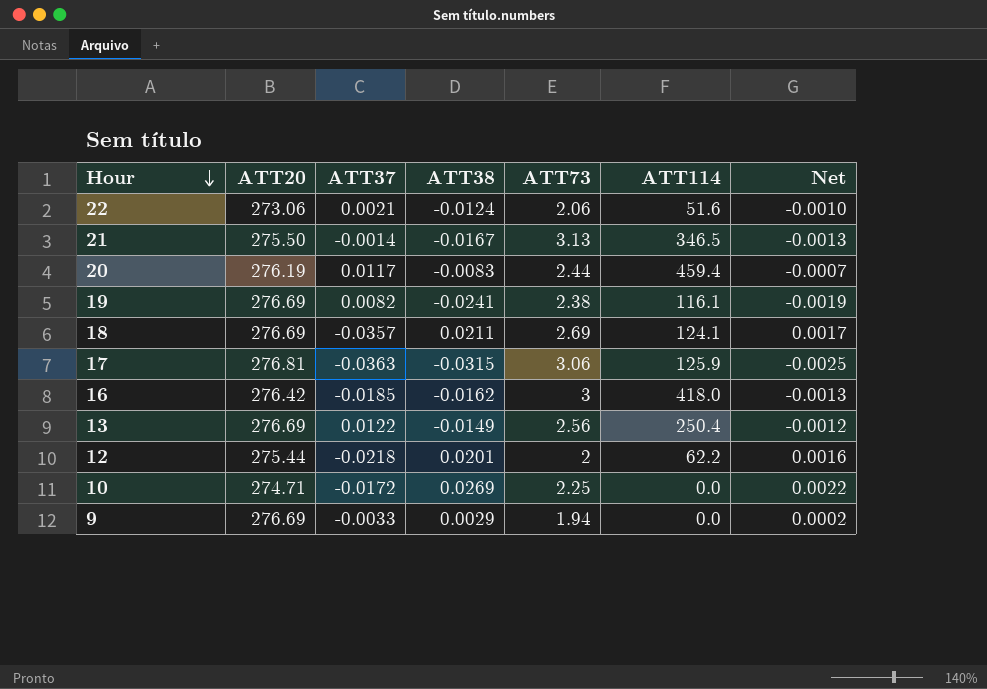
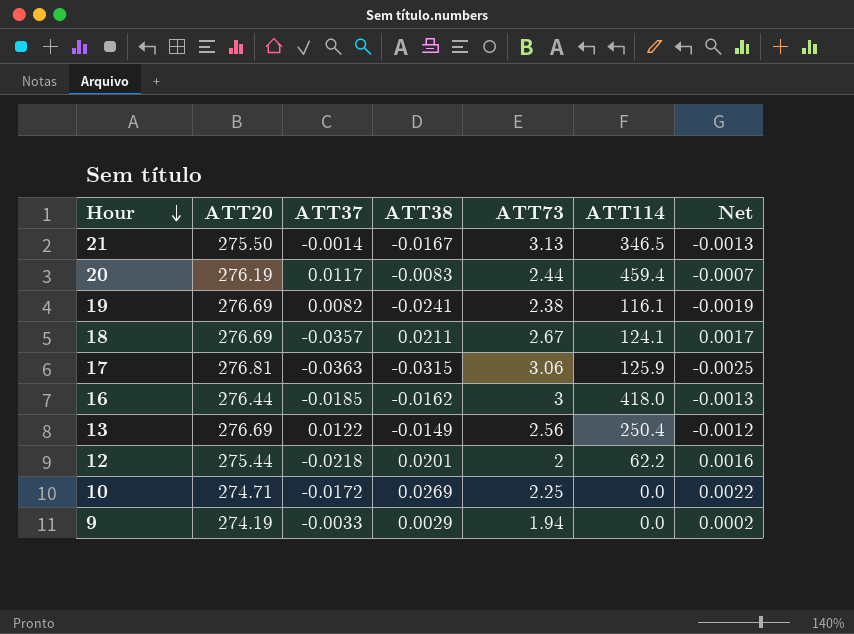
row 22: 273.06 | 0.0021 | -0.0124 | 2.06 | 51.6 | -0.0010 -> none
18 | ATT73: 2.69 -> 2.67
16 | ATT20: 276.42 -> 276.44
9 | ATT20: 276.69 -> 274.19

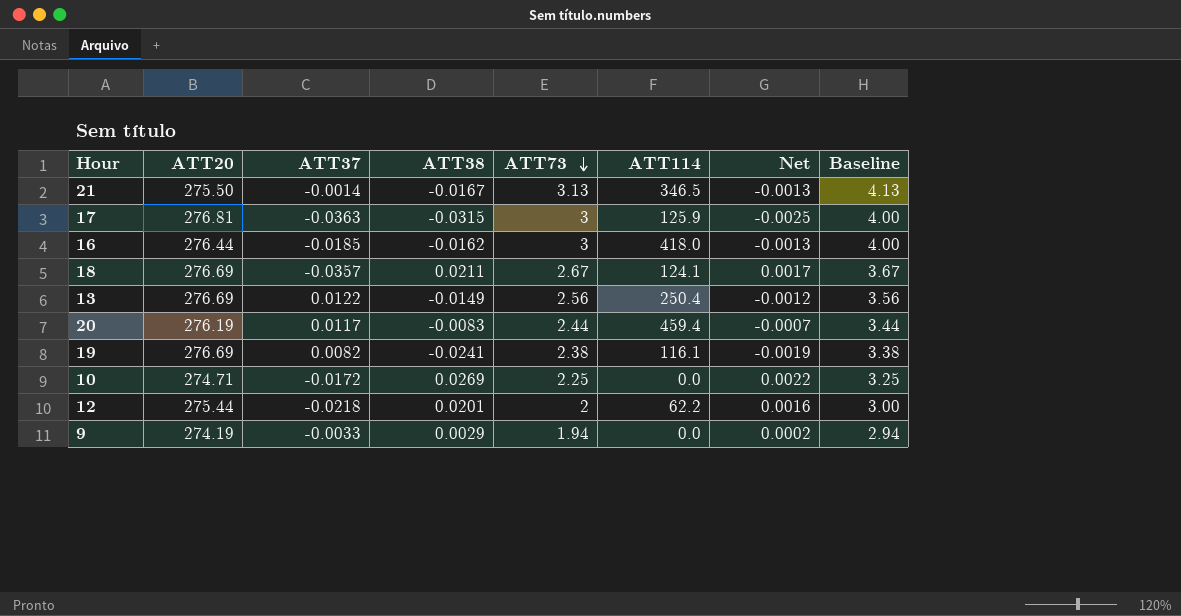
row order: Hour descending -> ATT73 descending
column Baseline | formula: none -> [ATT73] + 1
17 | ATT73: 3.06 -> 3

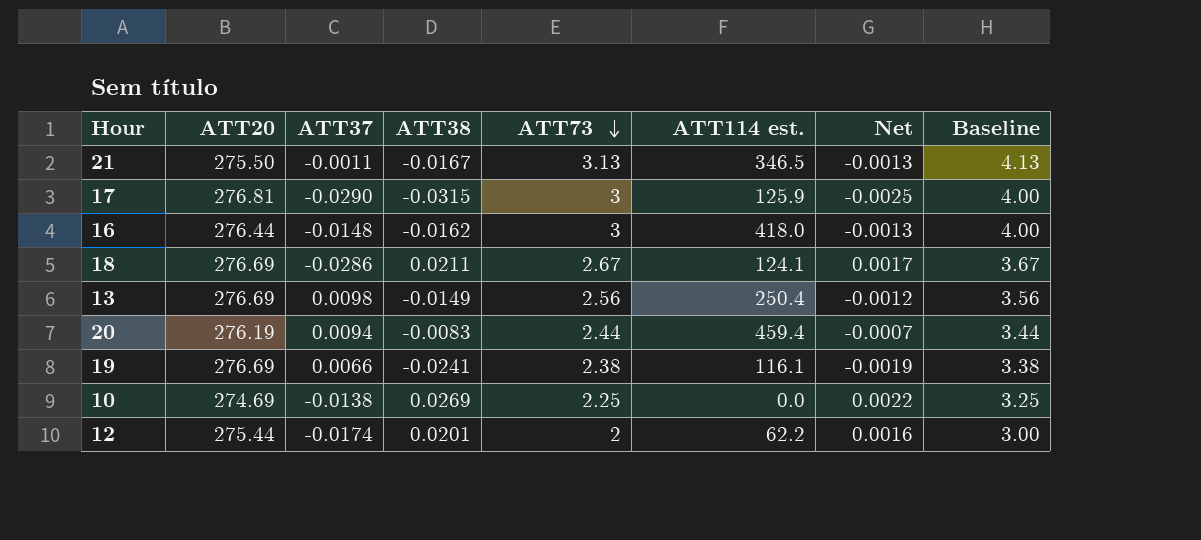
column name: ATT114 -> ATT114 est.
row 9: 274.19 | -0.0033 | 0.0029 | 1.94 | 0.0 | 0.0002 | 2.94 -> none
21 | ATT37: -0.0014 -> -0.0011
17 | ATT37: -0.0363 -> -0.0290
16 | ATT37: -0.0185 -> -0.0148
18 | ATT37: -0.0357 -> -0.0286
13 | ATT37: 0.0122 -> 0.0098
20 | ATT37: 0.0117 -> 0.0094
19 | ATT37: 0.0082 -> 0.0066
10 | ATT20: 274.71 -> 274.69
10 | ATT37: -0.0172 -> -0.0138
12 | ATT37: -0.0218 -> -0.0174

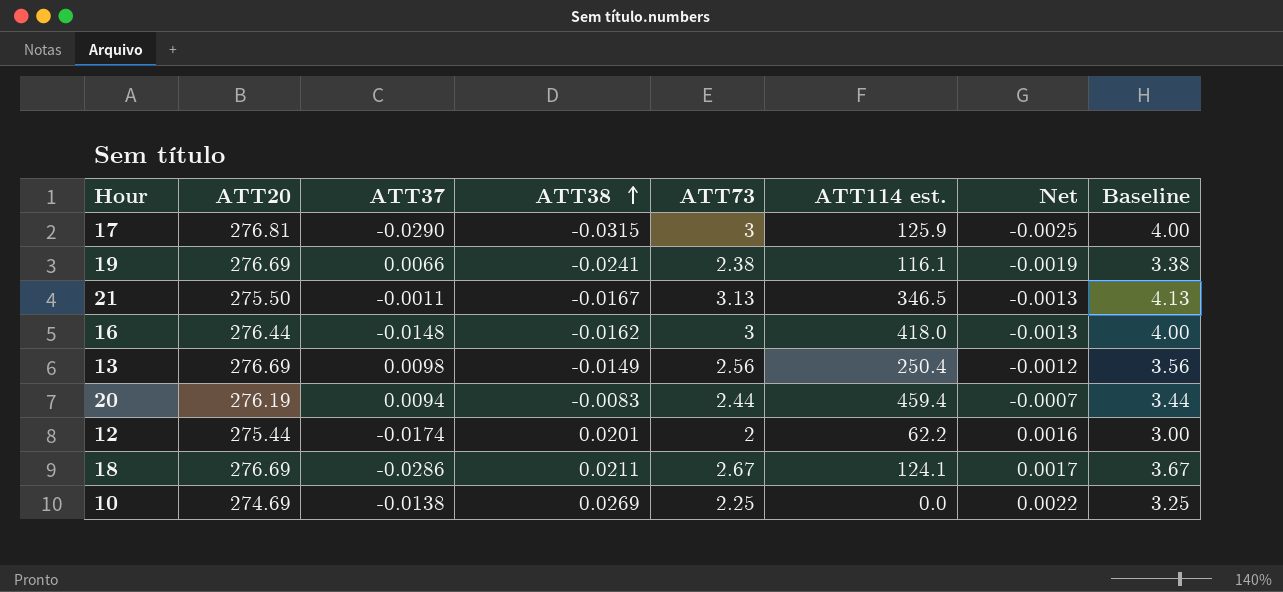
row order: ATT73 descending -> ATT38 ascending

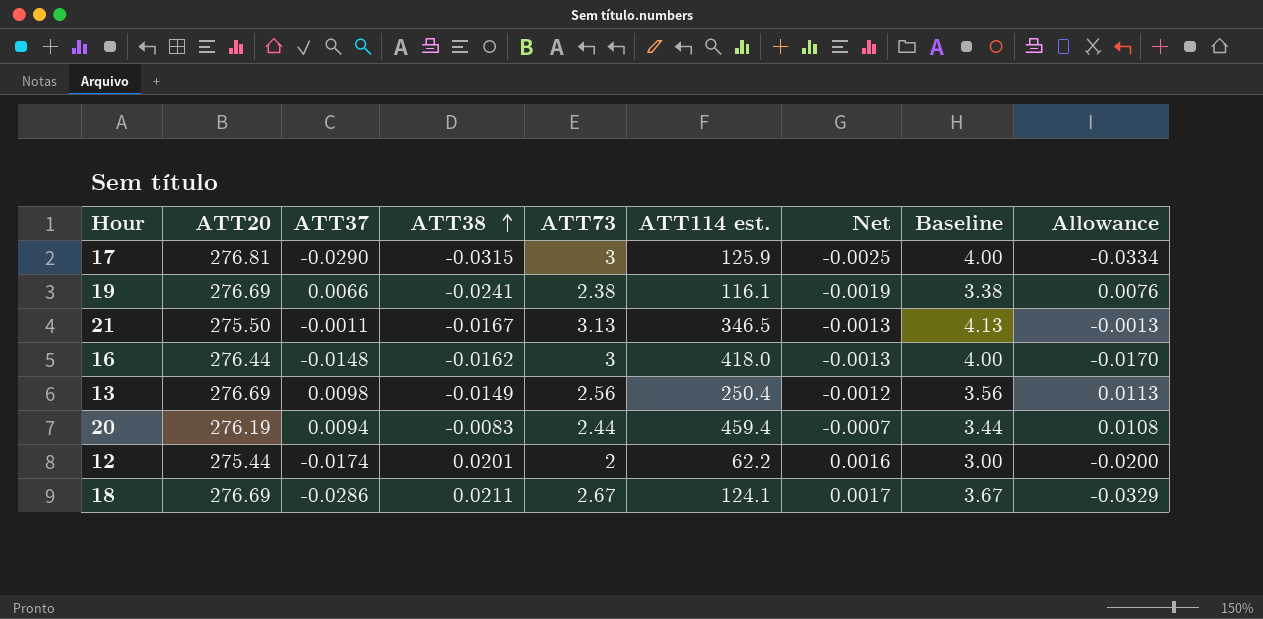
column Allowance | formula: none -> [ATT37] * 1.15
row 10: 274.69 | -0.0138 | 0.0269 | 2.25 | 0.0 | 0.0022 | 3.25 -> none

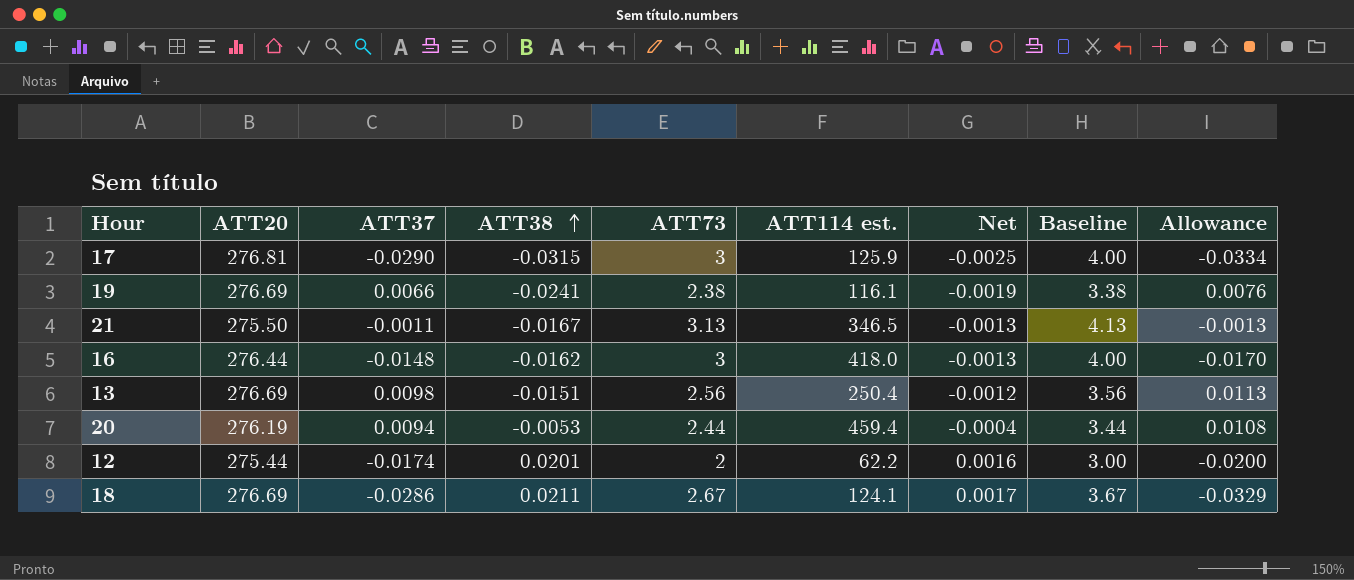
13 | ATT38: -0.0149 -> -0.0151
20 | ATT38: -0.0083 -> -0.0053
20 | Net: -0.0007 -> -0.0004

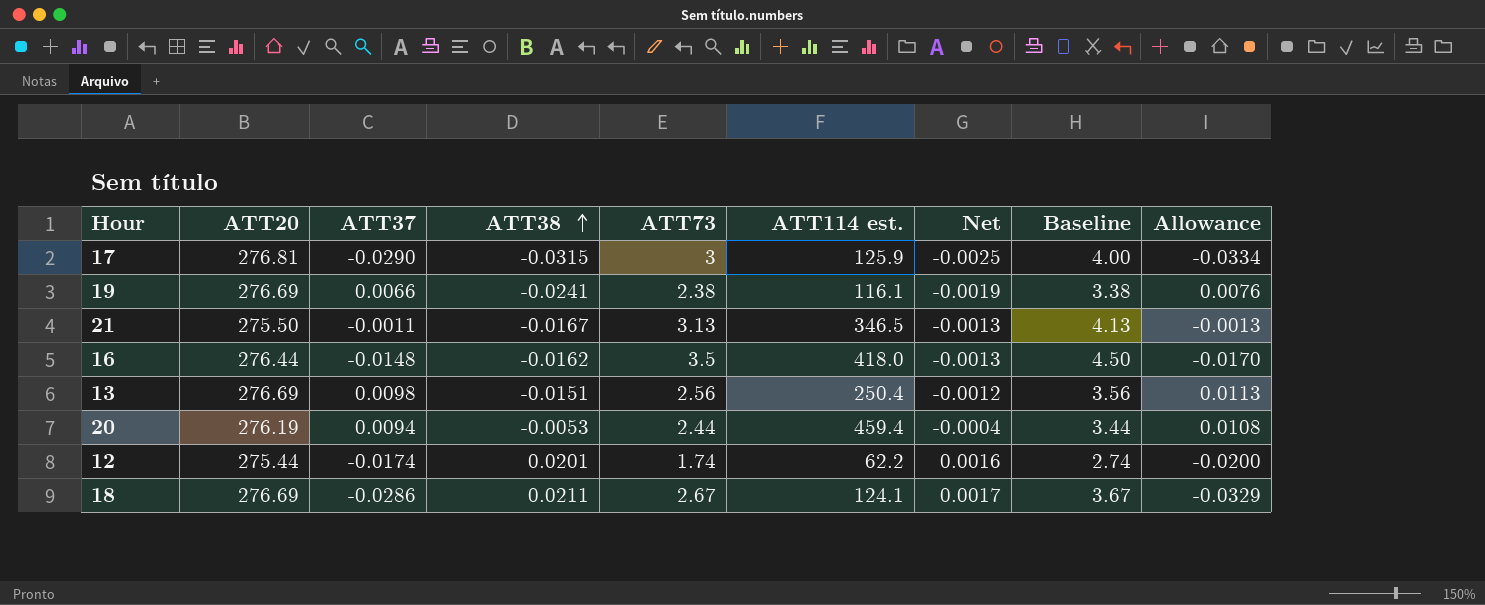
16 | ATT73: 3 -> 3.5
16 | Baseline: 4.00 -> 4.50
12 | ATT73: 2 -> 1.74
12 | Baseline: 3.00 -> 2.74

